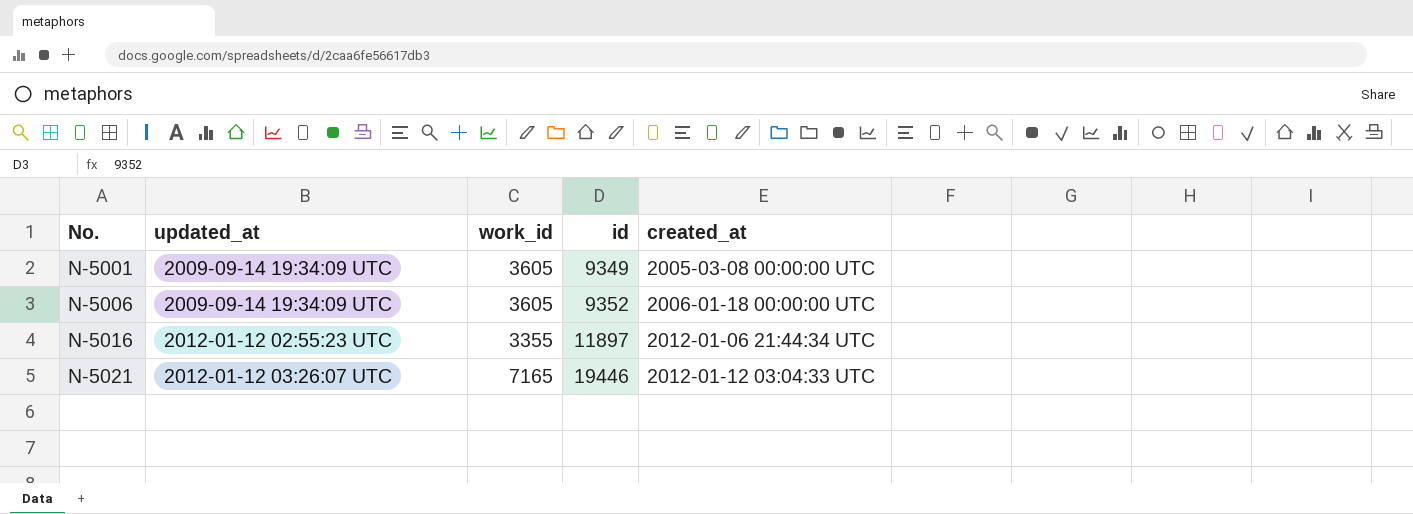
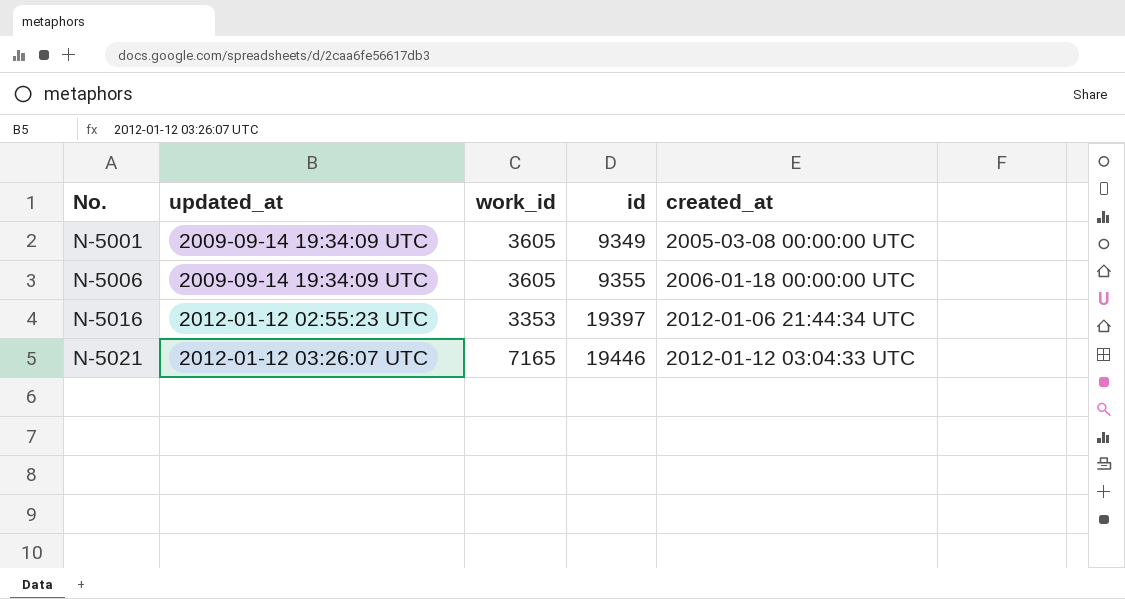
N-5006 | id: 9352 -> 9355
N-5016 | work_id: 3355 -> 3353
N-5016 | id: 11897 -> 19397

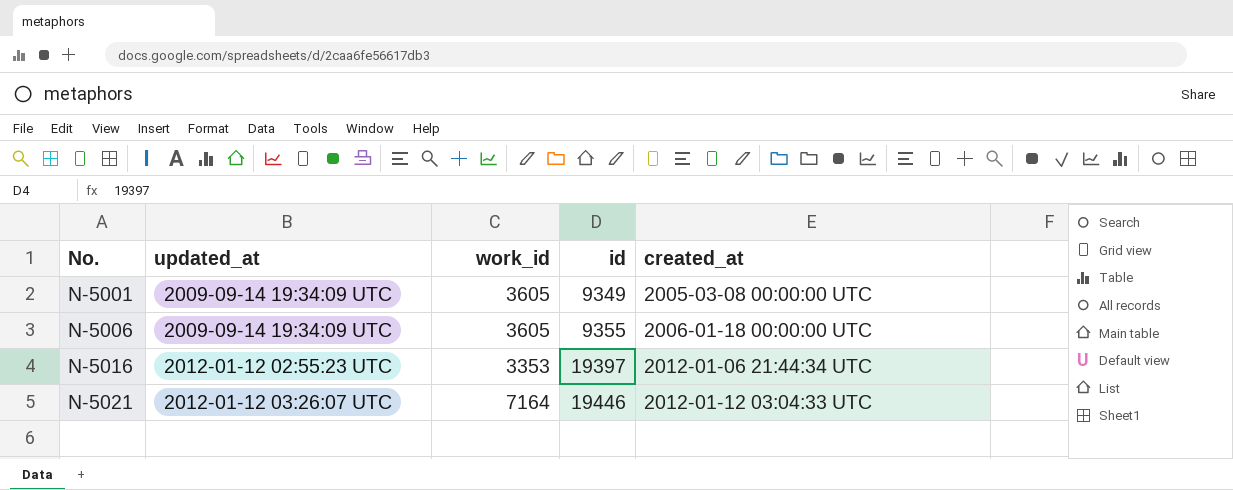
N-5021 | work_id: 7165 -> 7164

